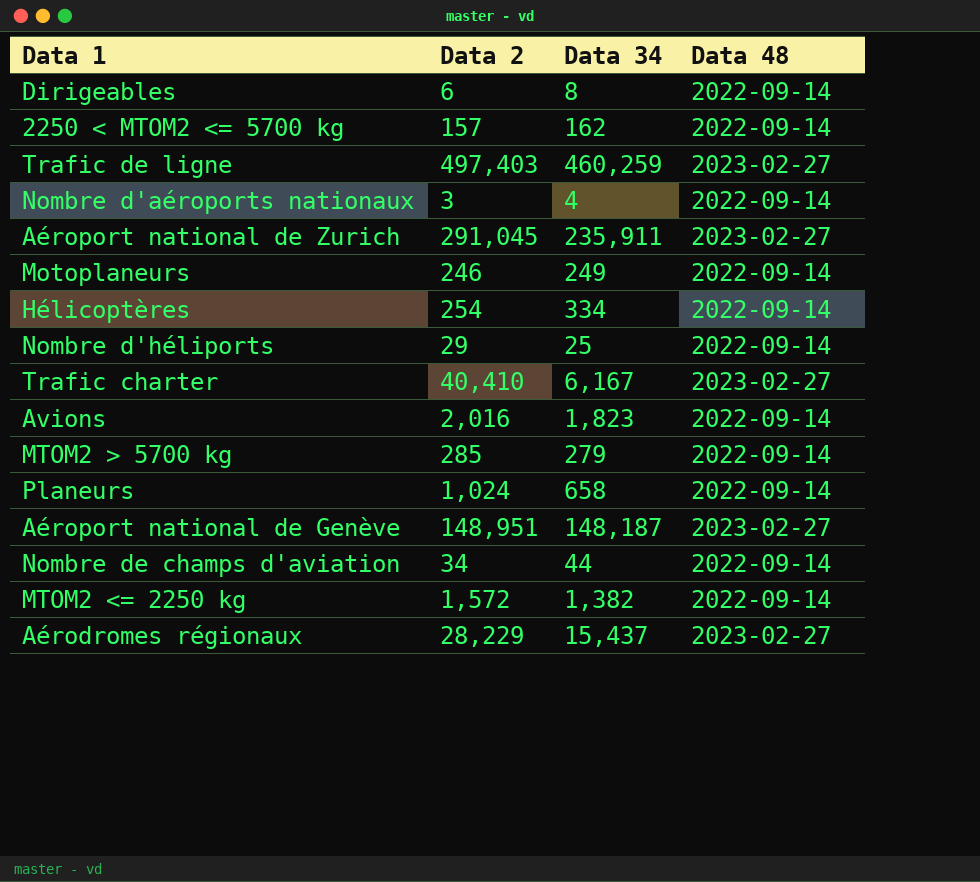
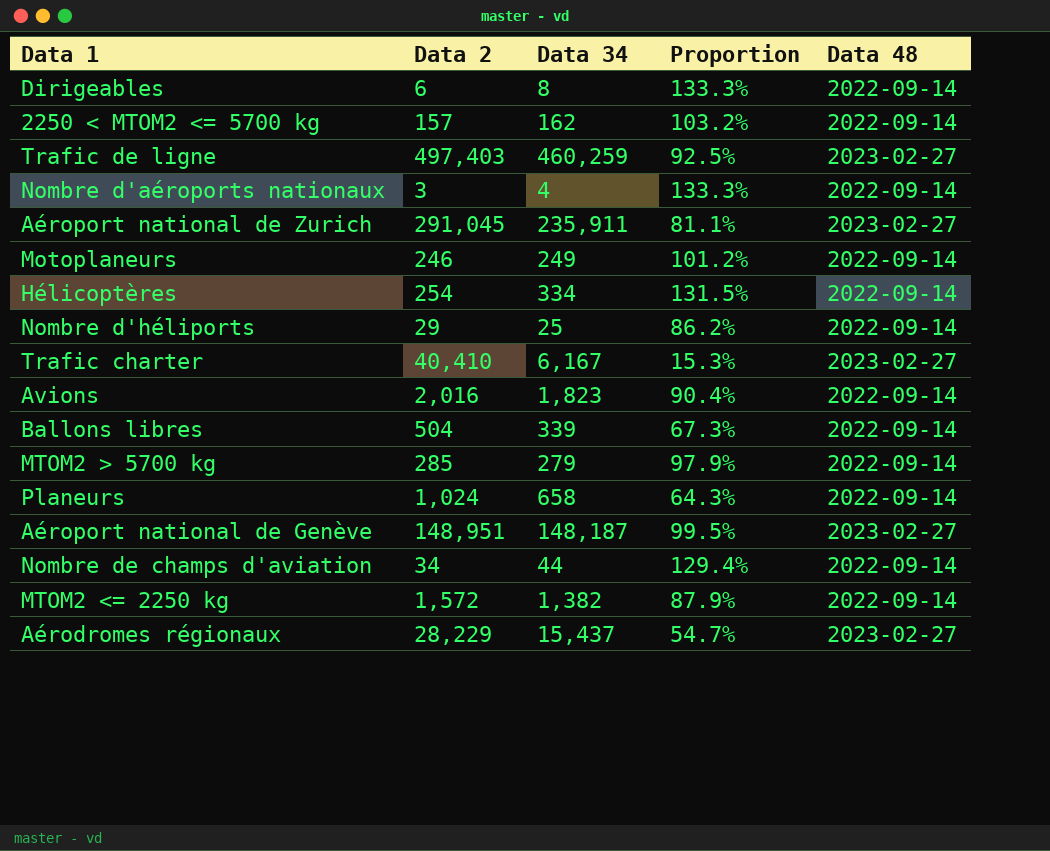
column Proportion | formula: none -> [Data 34] / [Data 2]
row Ballons libres: none -> 504 | 339 | 67.3% | 2022-09-14

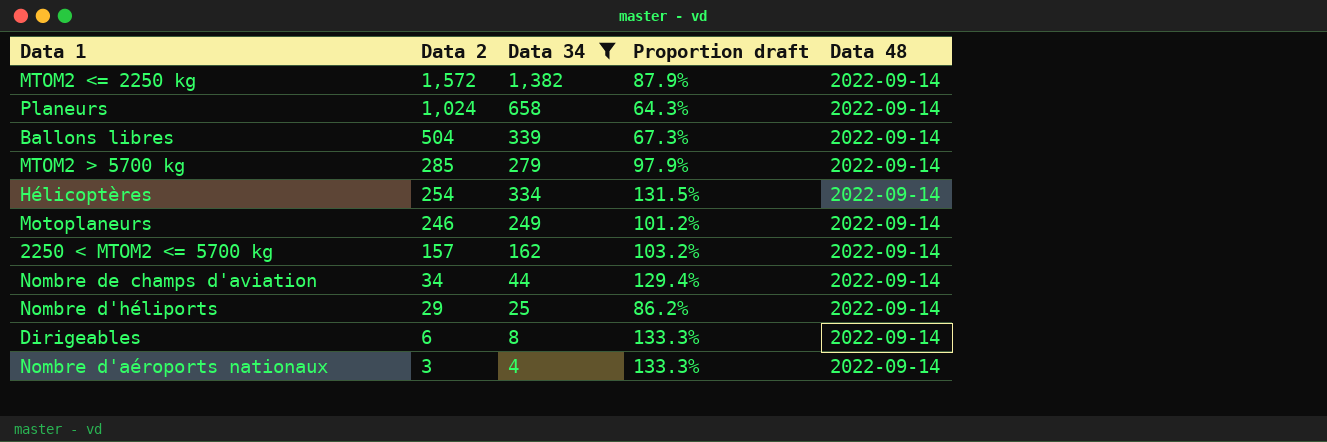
filter: none -> Data 34 <= 1,382
row order: none -> Data 2 descending
column name: Proportion -> Proportion draft

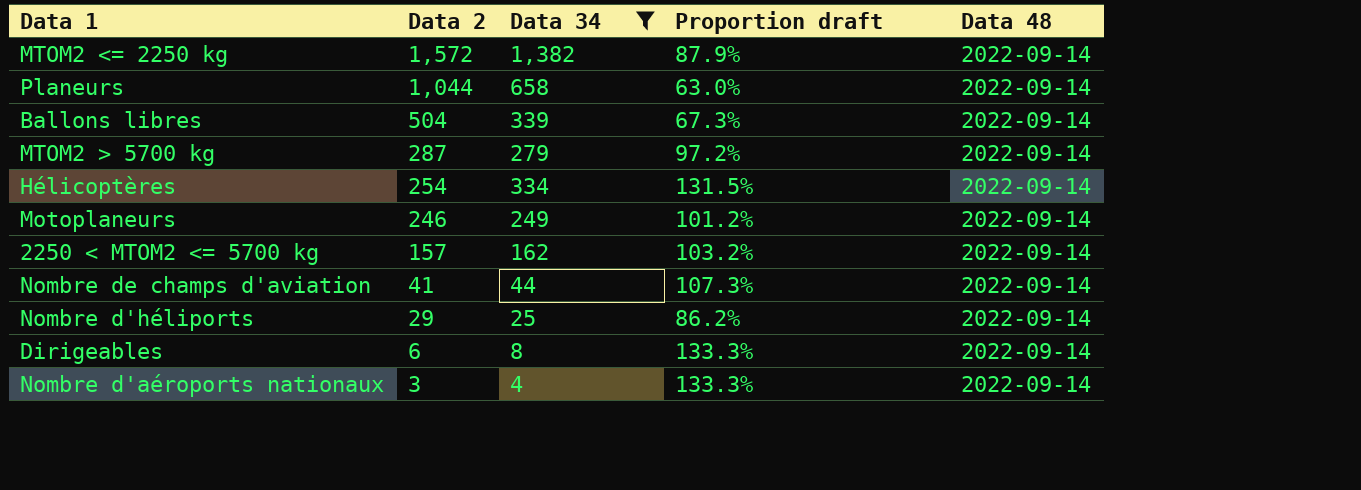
Planeurs | Data 2: 1,024 -> 1,044
Planeurs | Proportion draft: 64.3% -> 63.0%
MTOM2 > 5700 kg | Data 2: 285 -> 287
MTOM2 > 5700 kg | Proportion draft: 97.9% -> 97.2%
Nombre de champs d'aviation | Data 2: 34 -> 41
Nombre de champs d'aviation | Proportion draft: 129.4% -> 107.3%

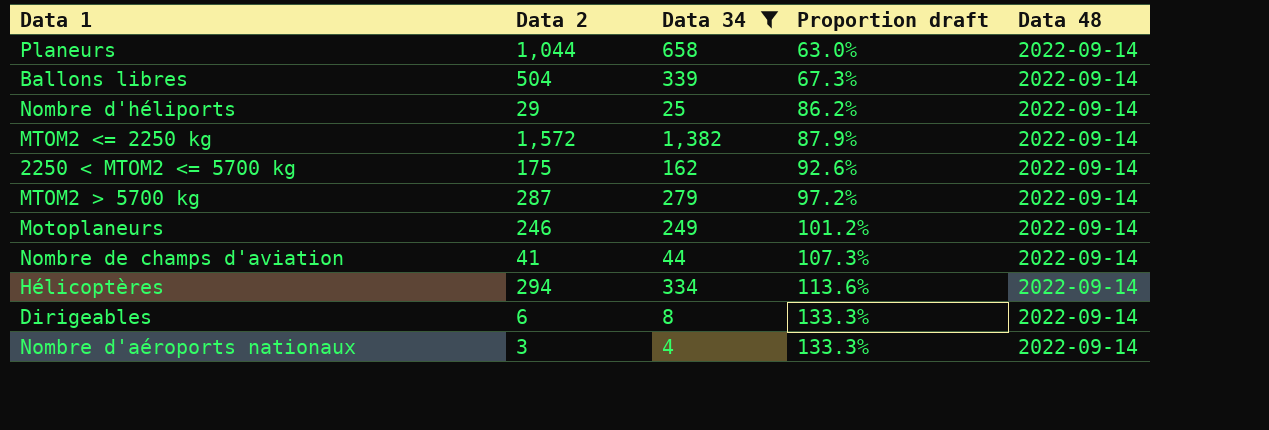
row order: Data 2 descending -> Proportion draft ascending
2250 < MTOM2 <= 5700 kg | Data 2: 157 -> 175
2250 < MTOM2 <= 5700 kg | Proportion draft: 103.2% -> 92.6%
Hélicoptères | Data 2: 254 -> 294
Hélicoptères | Proportion draft: 131.5% -> 113.6%

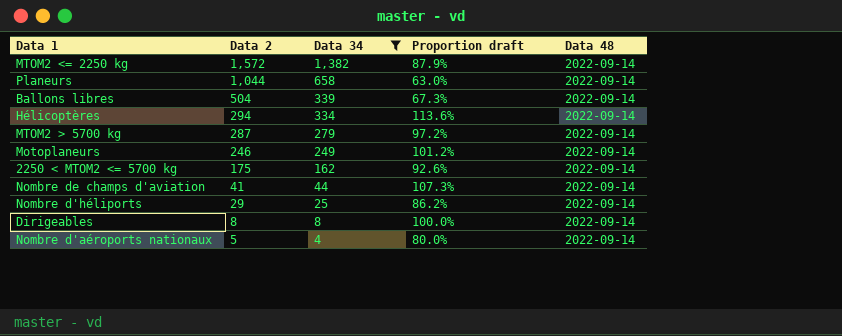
row order: Proportion draft ascending -> Data 2 descending
Dirigeables | Data 2: 6 -> 8
Dirigeables | Proportion draft: 133.3% -> 100.0%
Nombre d'aéroports nationaux | Data 2: 3 -> 5
Nombre d'aéroports nationaux | Proportion draft: 133.3% -> 80.0%

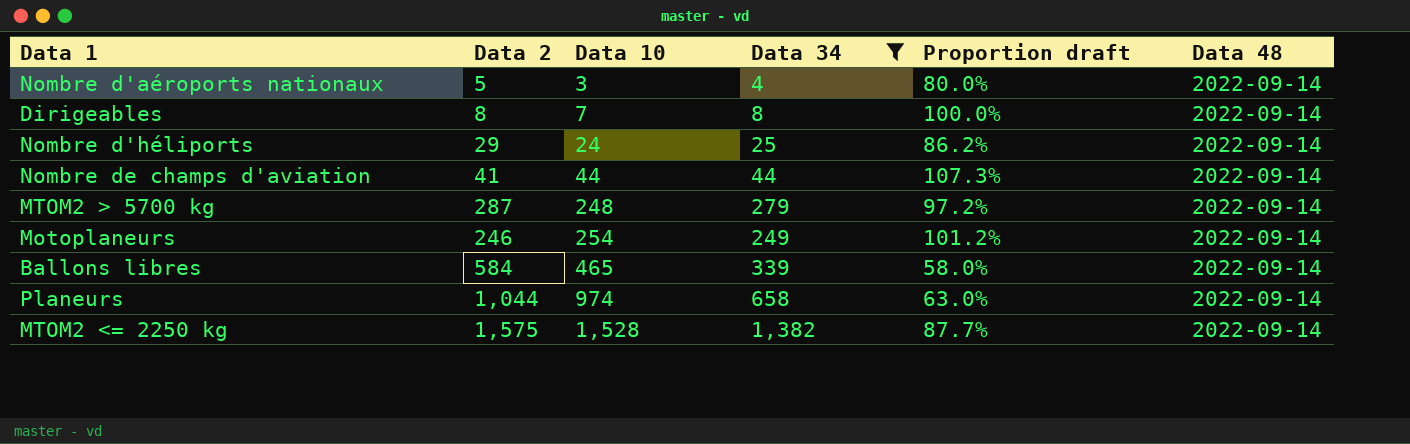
row order: Data 2 descending -> Data 10 ascending
column Data 10 | position: none -> 3
row Hélicoptères: 294 | 334 | 113.6% | 2022-09-14 -> none
row 2250 < MTOM2 <= 5700 kg: 175 | 162 | 92.6% | 2022-09-14 -> none
Ballons libres | Data 2: 504 -> 584
Ballons libres | Proportion draft: 67.3% -> 58.0%
MTOM2 <= 2250 kg | Data 2: 1,572 -> 1,575
MTOM2 <= 2250 kg | Proportion draft: 87.9% -> 87.7%

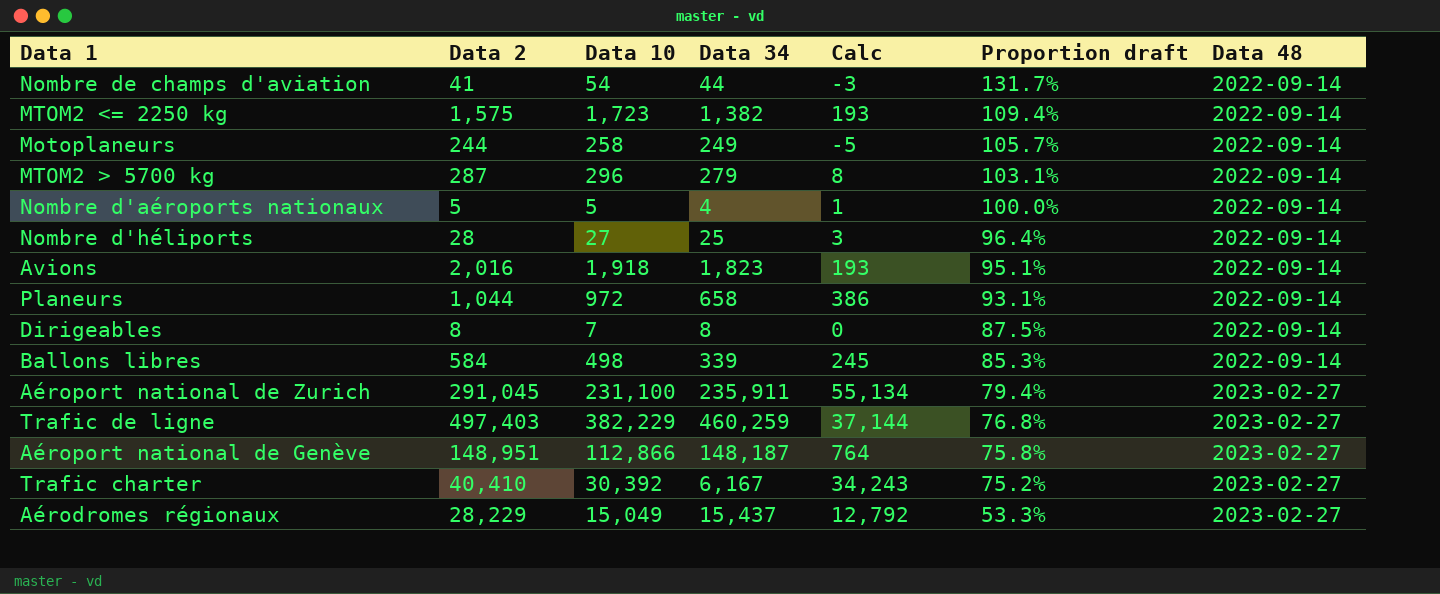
filter: Data 34 <= 1,382 -> none
row order: Data 10 ascending -> Proportion draft descending
column Calc | formula: none -> [Data 2] - [Data 34]
column Proportion draft | formula: [Data 34] / [Data 2] -> [Data 10] / [Data 2]
Nombre de champs d'aviation | Data 10: 44 -> 54
MTOM2 <= 2250 kg | Data 10: 1,528 -> 1,723
Motoplaneurs | Data 2: 246 -> 244
Motoplaneurs | Data 10: 254 -> 258
MTOM2 > 5700 kg | Data 10: 248 -> 296
Nombre d'aéroports nationaux | Data 10: 3 -> 5
Nombre d'héliports | Data 2: 29 -> 28
Nombre d'héliports | Data 10: 24 -> 27
Planeurs | Data 10: 974 -> 972
Ballons libres | Data 10: 465 -> 498

